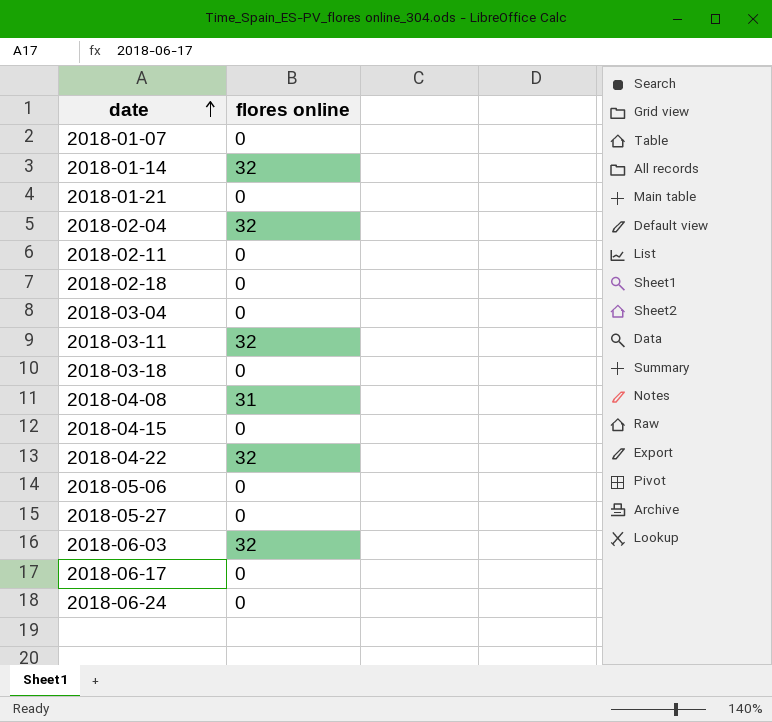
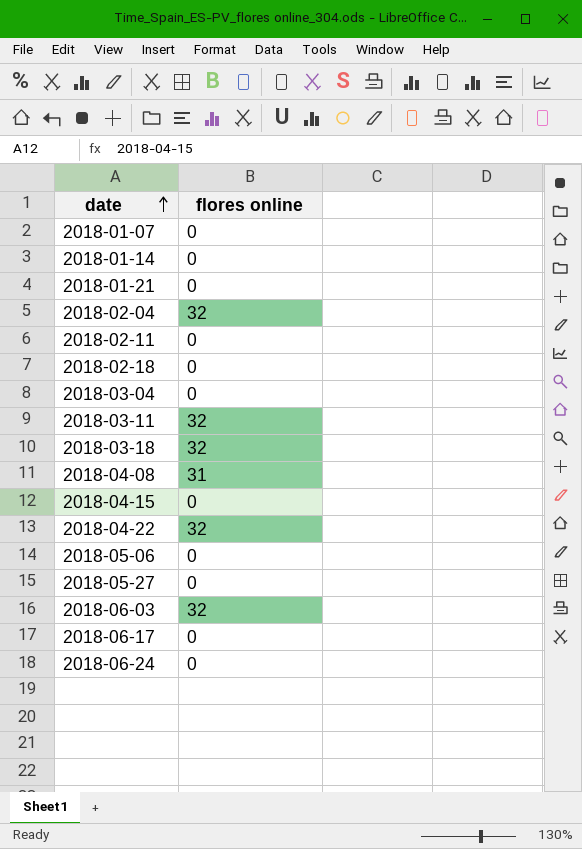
2018-01-14 | flores online: 32 -> 0
2018-03-18 | flores online: 0 -> 32

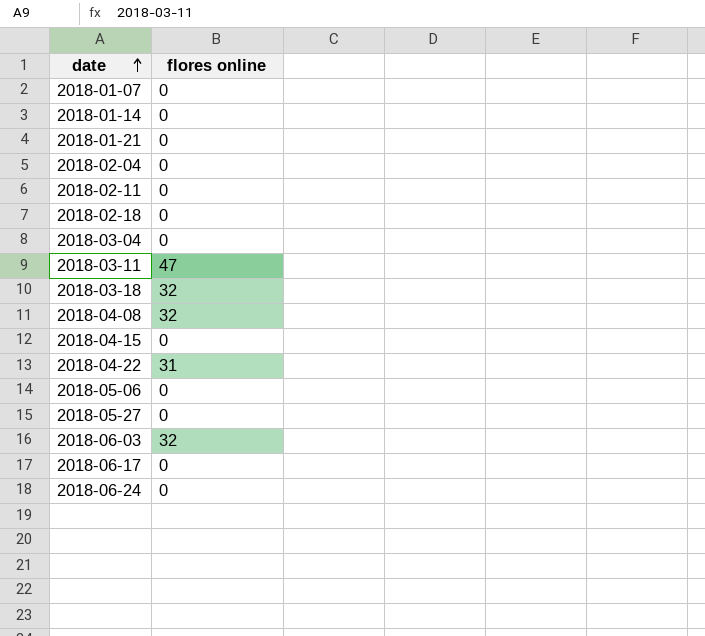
2018-02-04 | flores online: 32 -> 0
2018-03-11 | flores online: 32 -> 47
2018-04-08 | flores online: 31 -> 32
2018-04-22 | flores online: 32 -> 31

